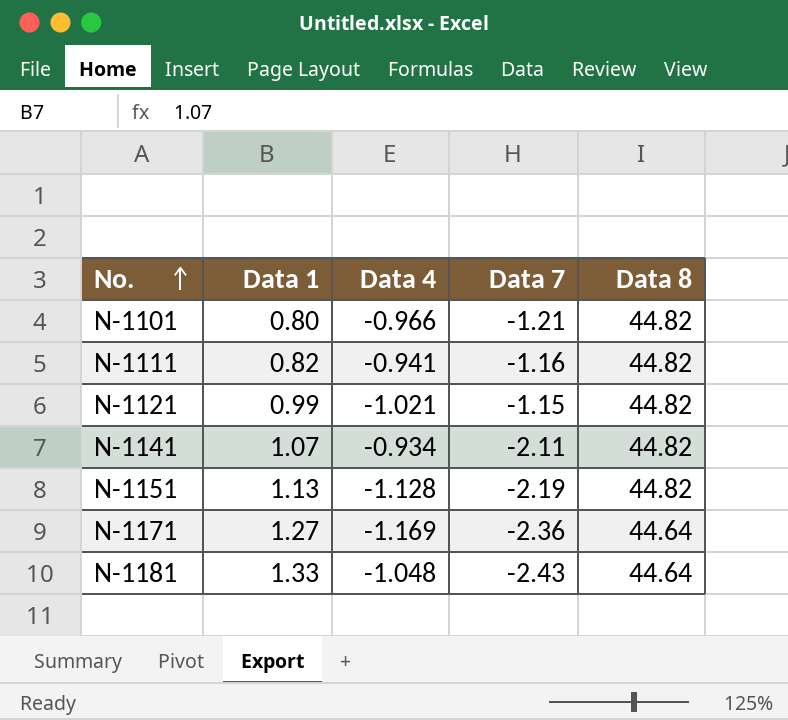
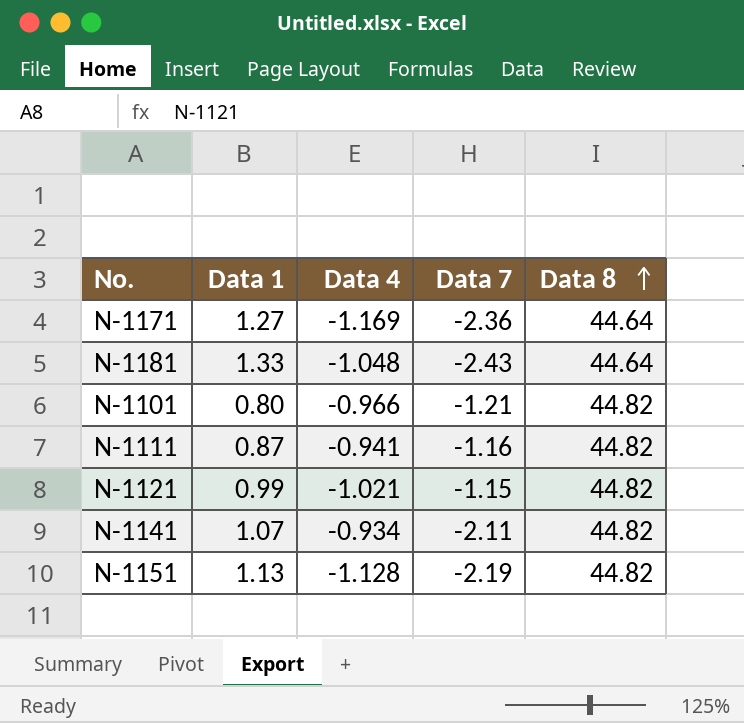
row order: No. ascending -> Data 8 ascending
N-1111 | Data 1: 0.82 -> 0.87

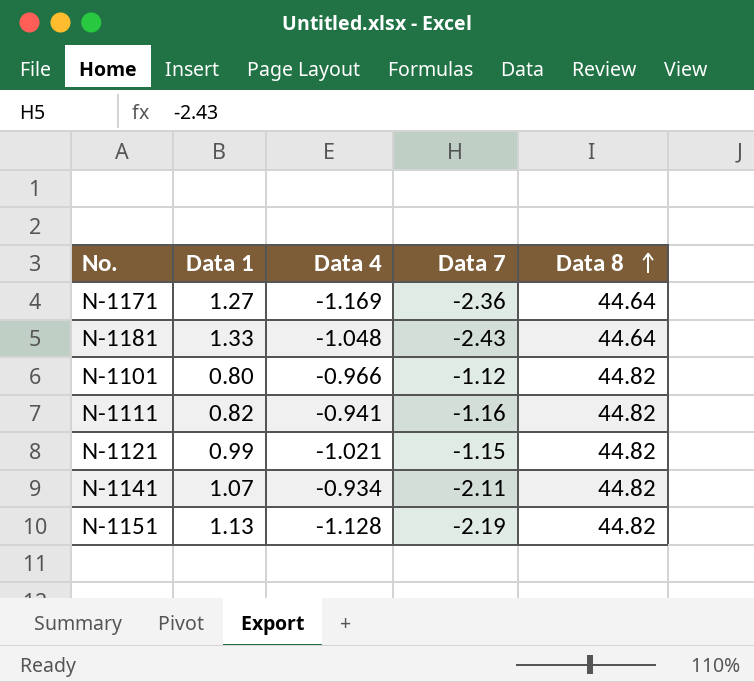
N-1101 | Data 7: -1.21 -> -1.12
N-1111 | Data 1: 0.87 -> 0.82

